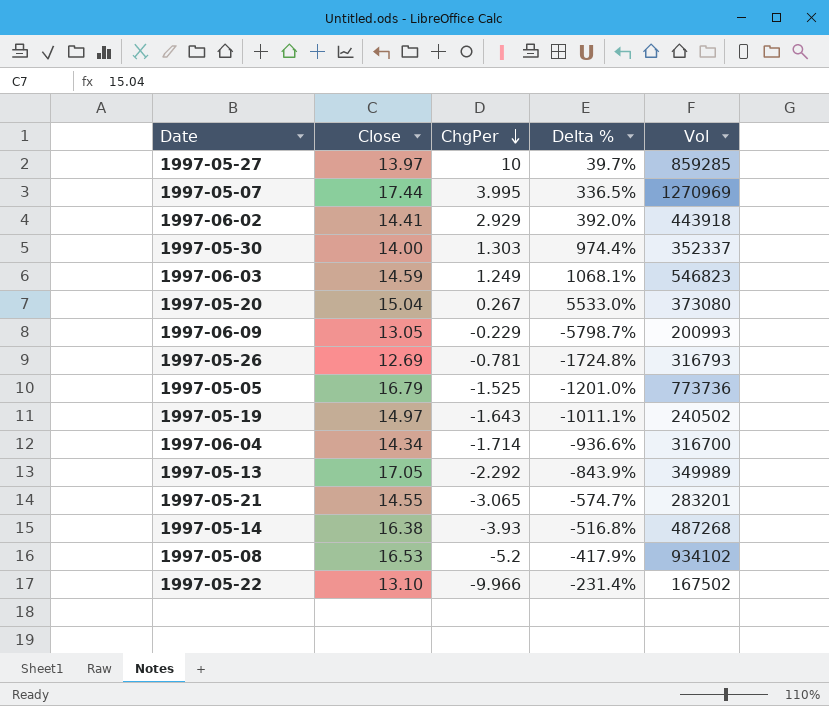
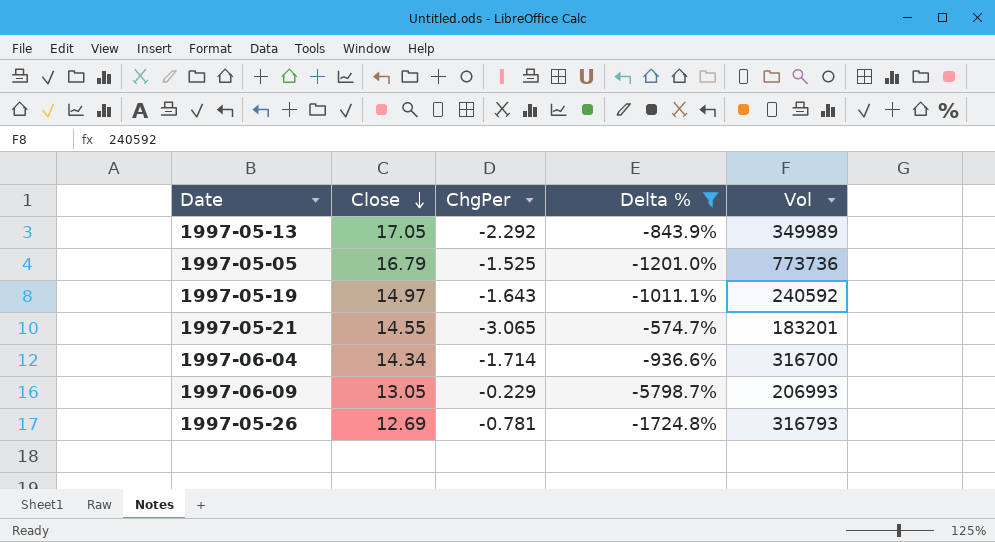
filter: none -> Delta % <= -574.7%
row order: ChgPer descending -> Close descending
1997-05-19 | Vol: 240502 -> 240592
1997-05-21 | Vol: 283201 -> 183201
1997-06-09 | Vol: 200993 -> 206993

